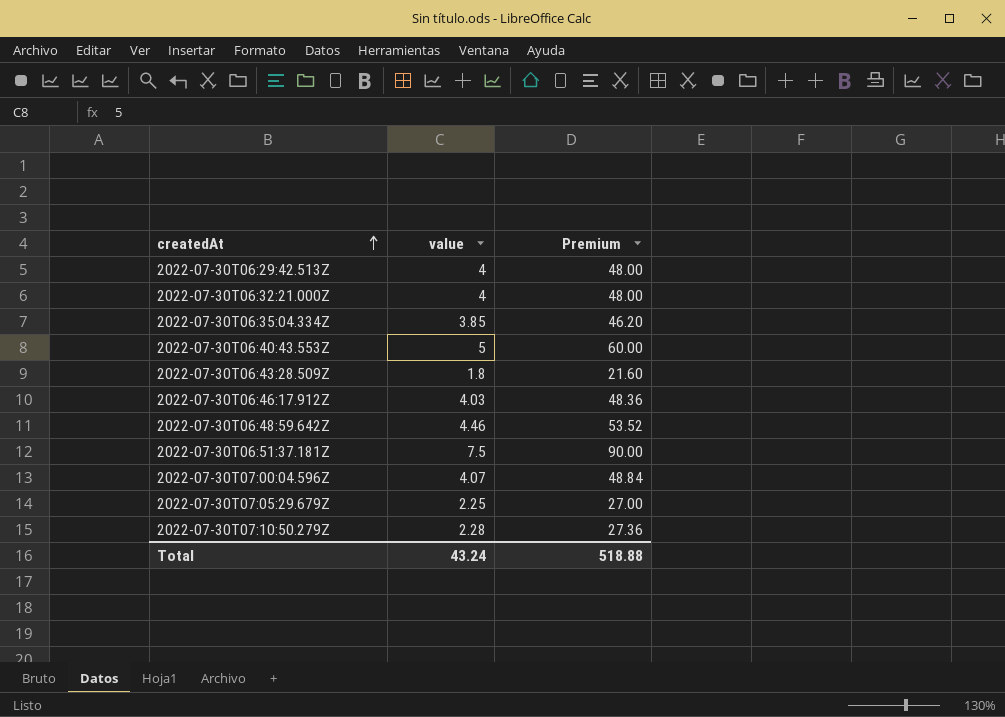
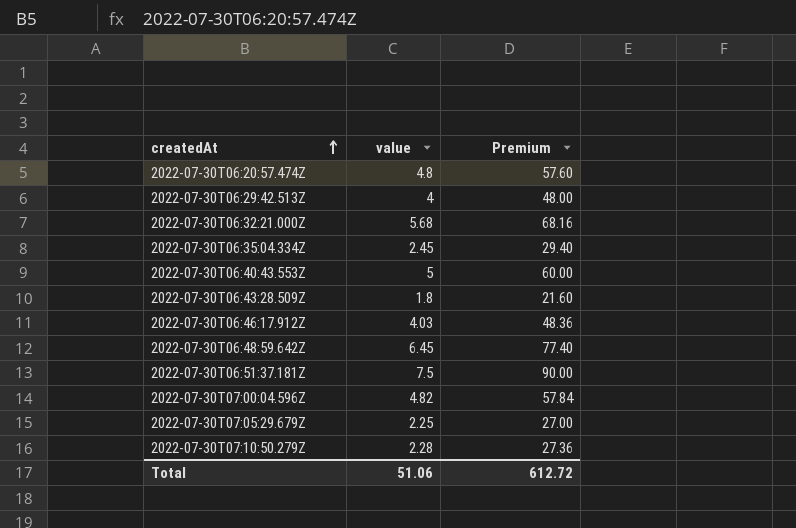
row 2022-07-30T06:20:57.474Z: none -> 4.8 | 57.60
2022-07-30T06:32:21.000Z | value: 4 -> 5.68
2022-07-30T06:32:21.000Z | Premium: 48.00 -> 68.16
2022-07-30T06:35:04.334Z | value: 3.85 -> 2.45
2022-07-30T06:35:04.334Z | Premium: 46.20 -> 29.40
2022-07-30T06:48:59.642Z | value: 4.46 -> 6.45
2022-07-30T06:48:59.642Z | Premium: 53.52 -> 77.40
2022-07-30T07:00:04.596Z | value: 4.07 -> 4.82
2022-07-30T07:00:04.596Z | Premium: 48.84 -> 57.84
Total | value: 43.24 -> 51.06
Total | Premium: 518.88 -> 612.72

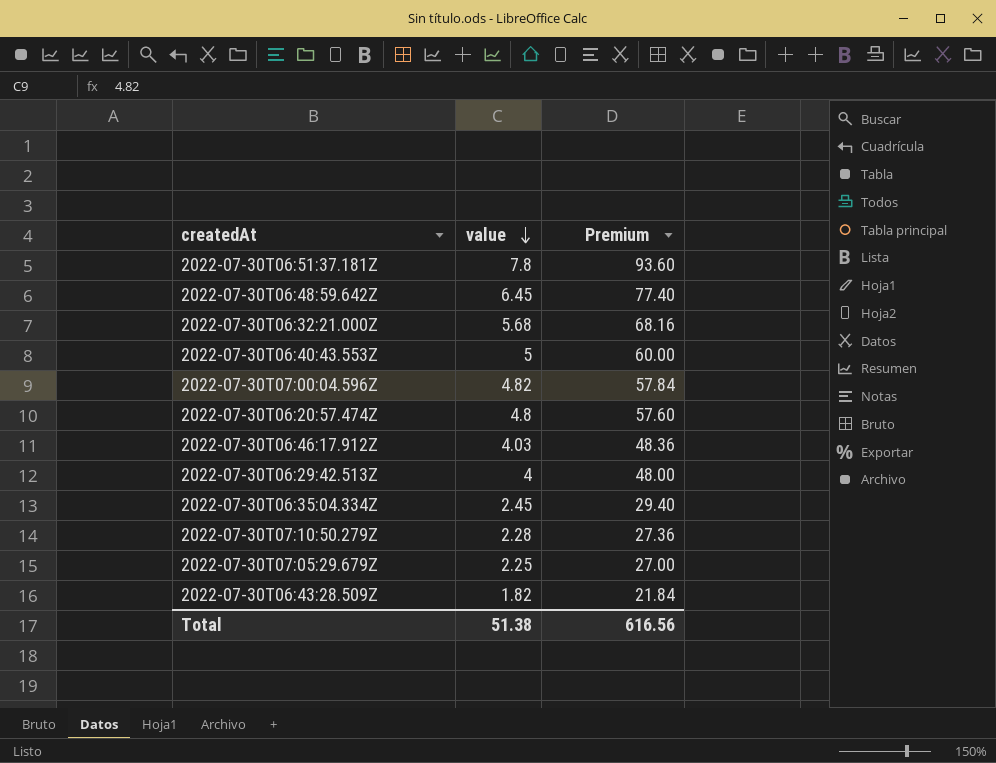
row order: createdAt ascending -> value descending
2022-07-30T06:51:37.181Z | value: 7.5 -> 7.8
2022-07-30T06:51:37.181Z | Premium: 90.00 -> 93.60
2022-07-30T06:43:28.509Z | value: 1.8 -> 1.82
2022-07-30T06:43:28.509Z | Premium: 21.60 -> 21.84
Total | value: 51.06 -> 51.38
Total | Premium: 612.72 -> 616.56

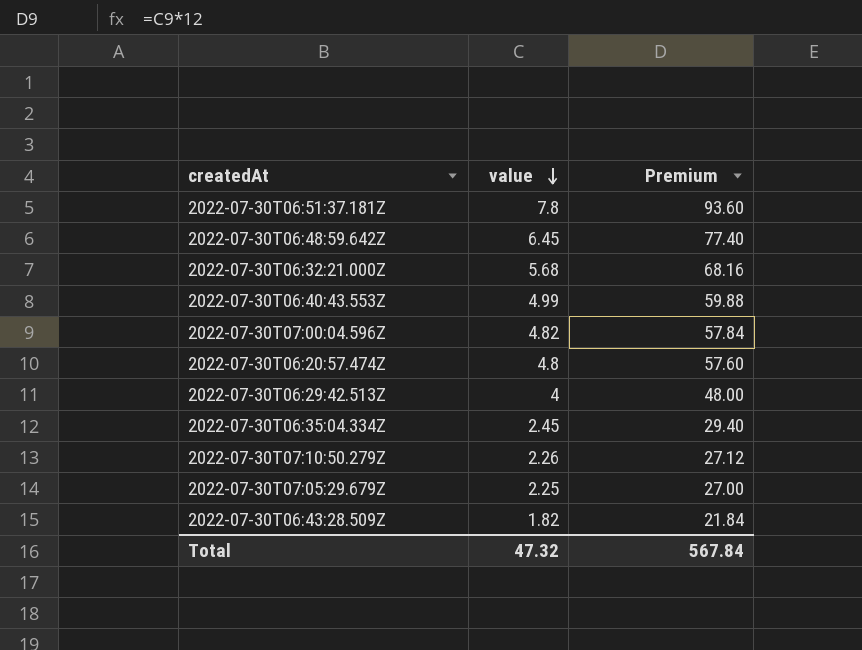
row 2022-07-30T06:46:17.912Z: 4.03 | 48.36 -> none
2022-07-30T06:40:43.553Z | value: 5 -> 4.99
2022-07-30T06:40:43.553Z | Premium: 60.00 -> 59.88
2022-07-30T07:10:50.279Z | value: 2.28 -> 2.26
2022-07-30T07:10:50.279Z | Premium: 27.36 -> 27.12
Total | value: 51.38 -> 47.32
Total | Premium: 616.56 -> 567.84

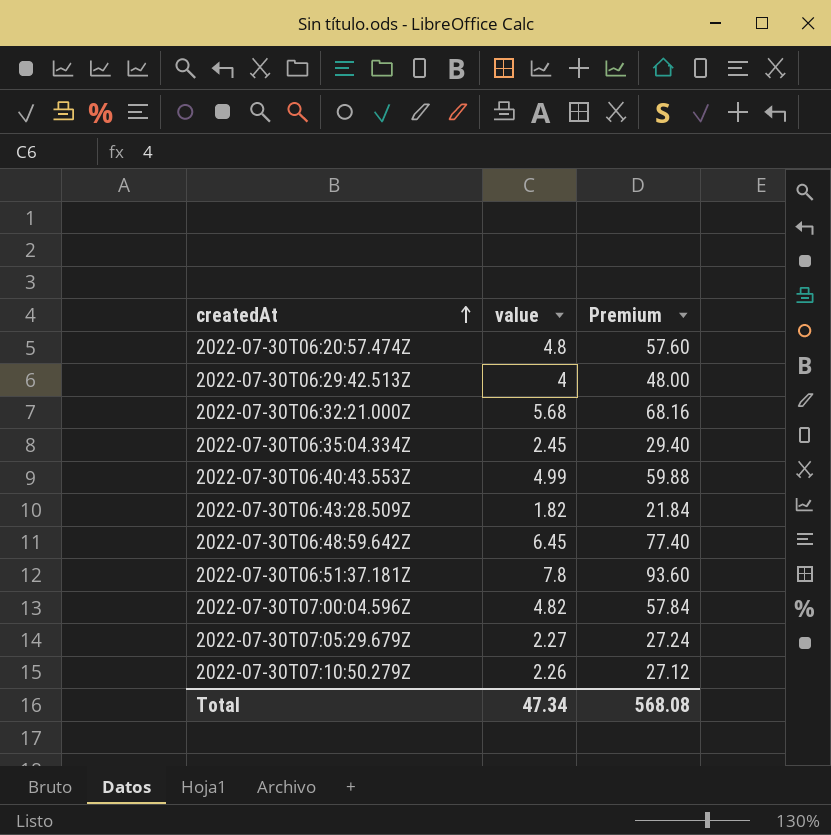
row order: value descending -> createdAt ascending
2022-07-30T07:05:29.679Z | value: 2.25 -> 2.27
2022-07-30T07:05:29.679Z | Premium: 27.00 -> 27.24
Total | value: 47.32 -> 47.34
Total | Premium: 567.84 -> 568.08

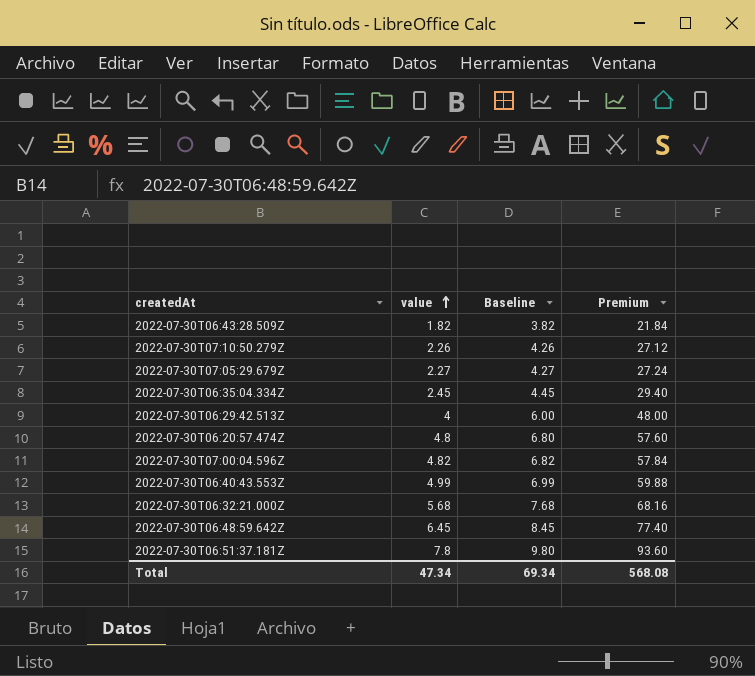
row order: createdAt ascending -> value ascending
column Baseline | formula: none -> [value] + 2

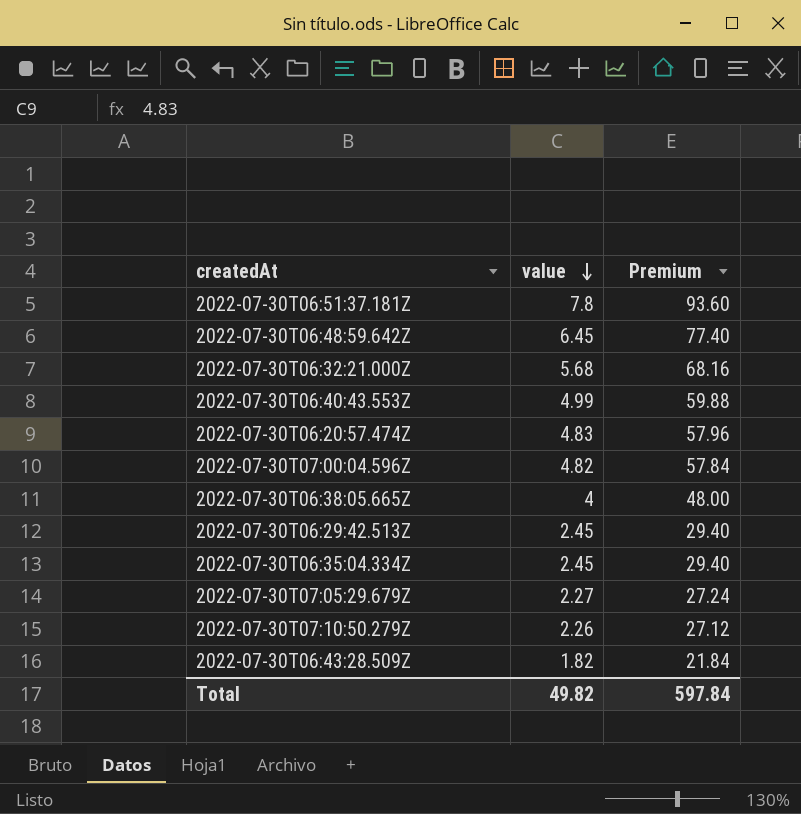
row order: value ascending -> value descending
column Baseline | formula: [value] + 2 -> none
2022-07-30T06:20:57.474Z | value: 4.8 -> 4.83
2022-07-30T06:20:57.474Z | Premium: 57.60 -> 57.96
row 2022-07-30T06:38:05.665Z: none -> 4 | 48.00
2022-07-30T06:29:42.513Z | value: 4 -> 2.45
2022-07-30T06:29:42.513Z | Premium: 48.00 -> 29.40
Total | value: 47.34 -> 49.82
Total | Premium: 568.08 -> 597.84

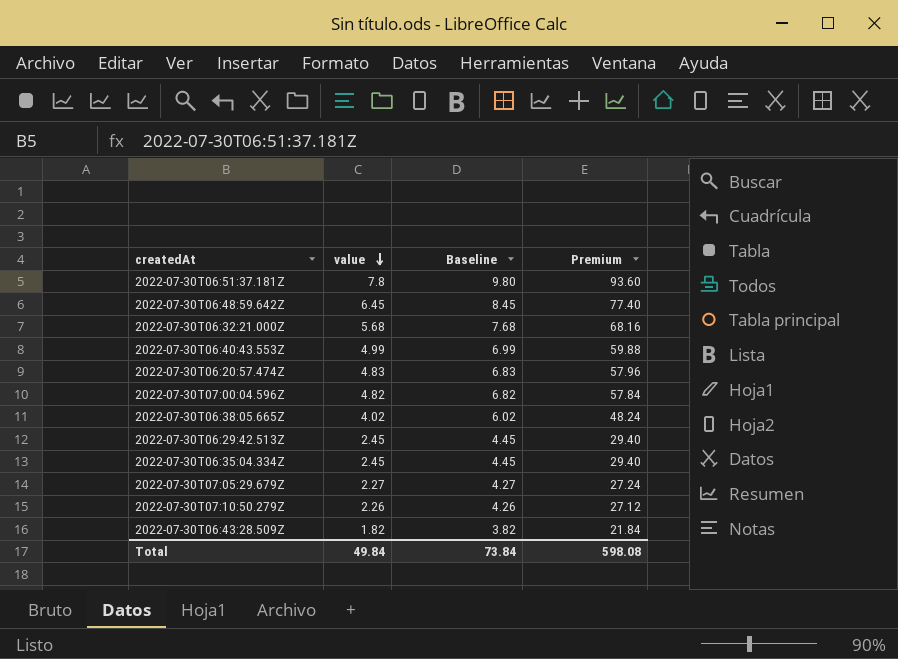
column Baseline | formula: none -> [value] + 2
2022-07-30T06:38:05.665Z | value: 4 -> 4.02
2022-07-30T06:38:05.665Z | Premium: 48.00 -> 48.24
Total | value: 49.82 -> 49.84
Total | Premium: 597.84 -> 598.08

